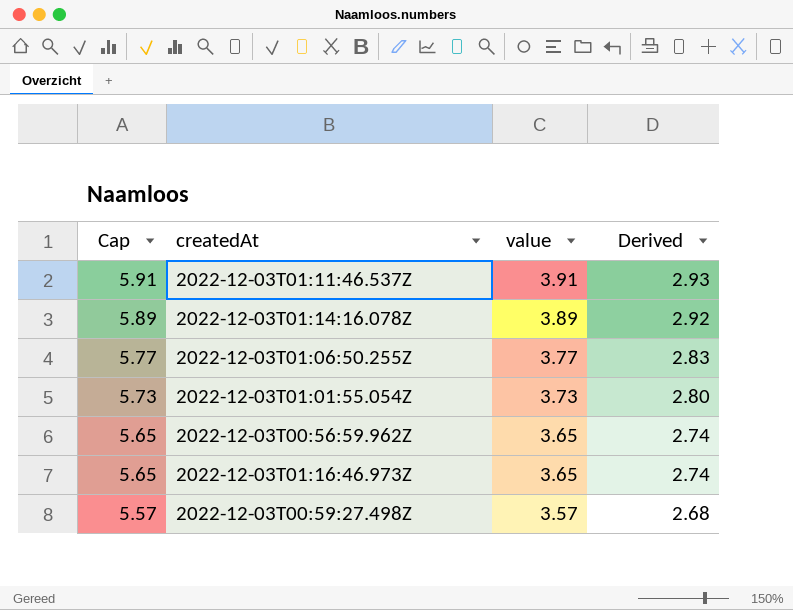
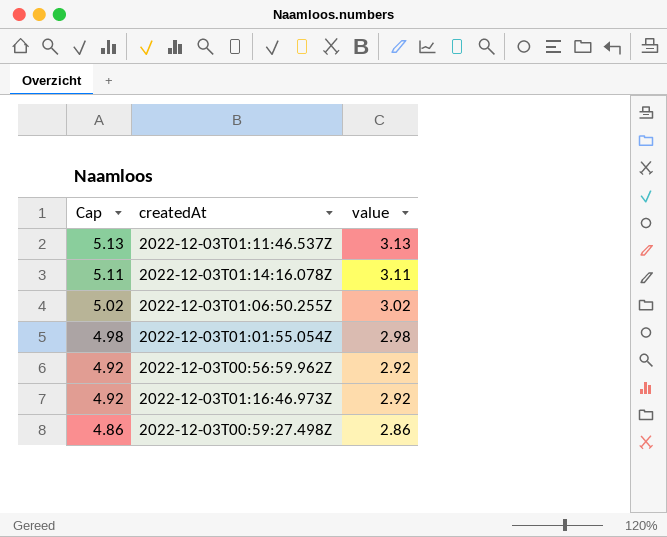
column Derived | formula: [value] * 0.75 -> none
2022-12-03T01:11:46.537Z | Cap: 5.91 -> 5.13
2022-12-03T01:11:46.537Z | value: 3.91 -> 3.13
2022-12-03T01:14:16.078Z | Cap: 5.89 -> 5.11
2022-12-03T01:14:16.078Z | value: 3.89 -> 3.11
2022-12-03T01:06:50.255Z | Cap: 5.77 -> 5.02
2022-12-03T01:06:50.255Z | value: 3.77 -> 3.02
2022-12-03T01:01:55.054Z | Cap: 5.73 -> 4.98
2022-12-03T01:01:55.054Z | value: 3.73 -> 2.98
2022-12-03T00:56:59.962Z | Cap: 5.65 -> 4.92
2022-12-03T00:56:59.962Z | value: 3.65 -> 2.92
2022-12-03T01:16:46.973Z | Cap: 5.65 -> 4.92
2022-12-03T01:16:46.973Z | value: 3.65 -> 2.92
2022-12-03T00:59:27.498Z | Cap: 5.57 -> 4.86
2022-12-03T00:59:27.498Z | value: 3.57 -> 2.86

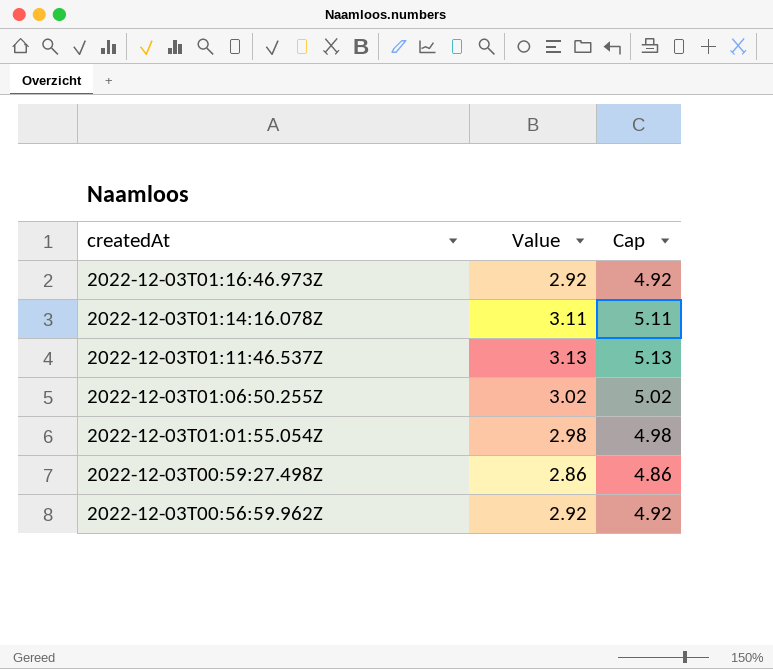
row order: Cap descending -> createdAt descending
column name: value -> Value
column Cap | position: 1 -> 3

